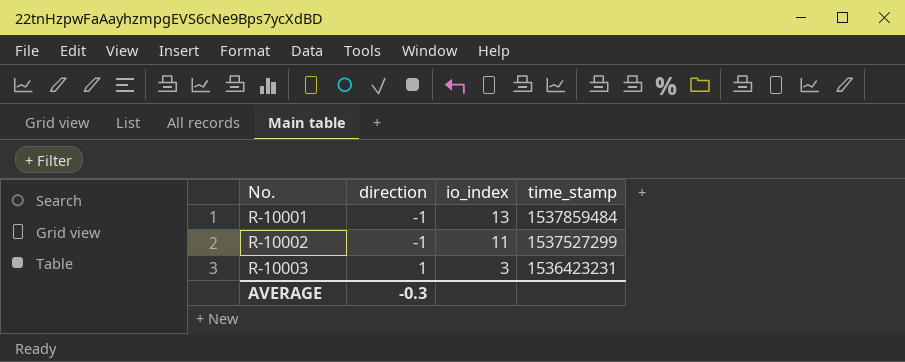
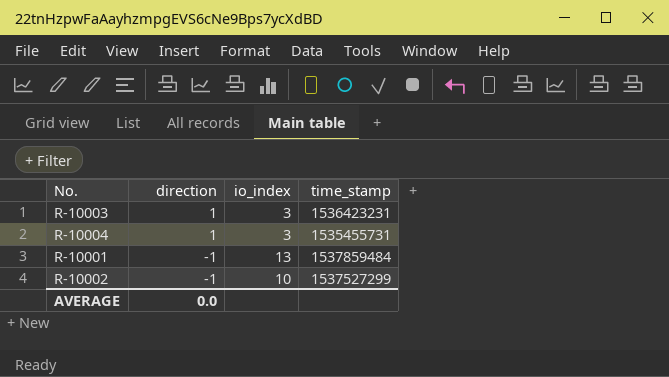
row order: No. ascending -> direction descending
row R-10004: none -> 1 | 3 | 1535455731
R-10002 | io_index: 11 -> 10
AVERAGE | direction: -0.3 -> 0.0

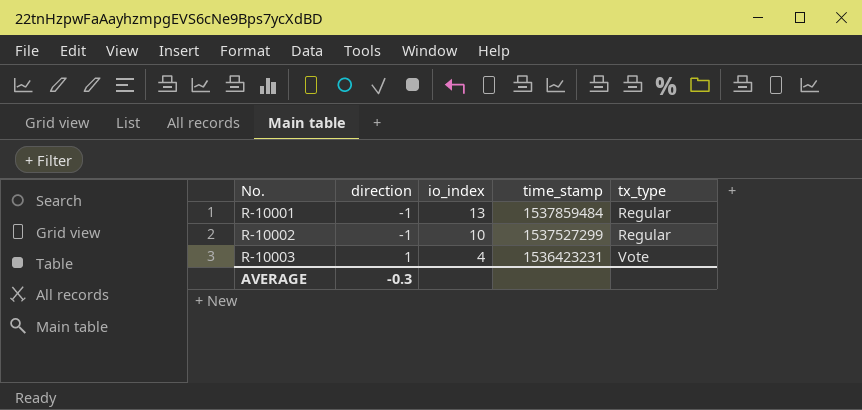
row order: direction descending -> No. ascending
column tx_type | position: none -> 5
row R-10004: 1 | 3 | 1535455731 -> none
R-10003 | io_index: 3 -> 4
AVERAGE | direction: 0.0 -> -0.3

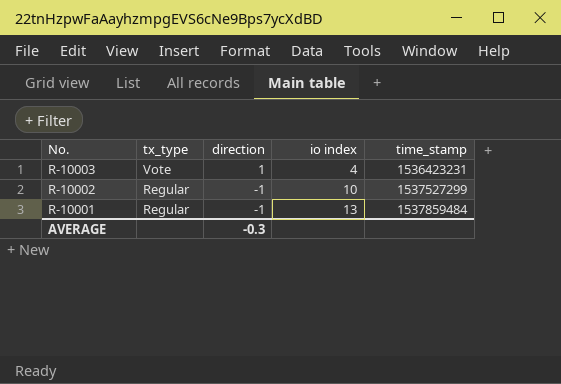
row order: No. ascending -> No. descending
column tx_type | position: 5 -> 2
column name: io_index -> io index

